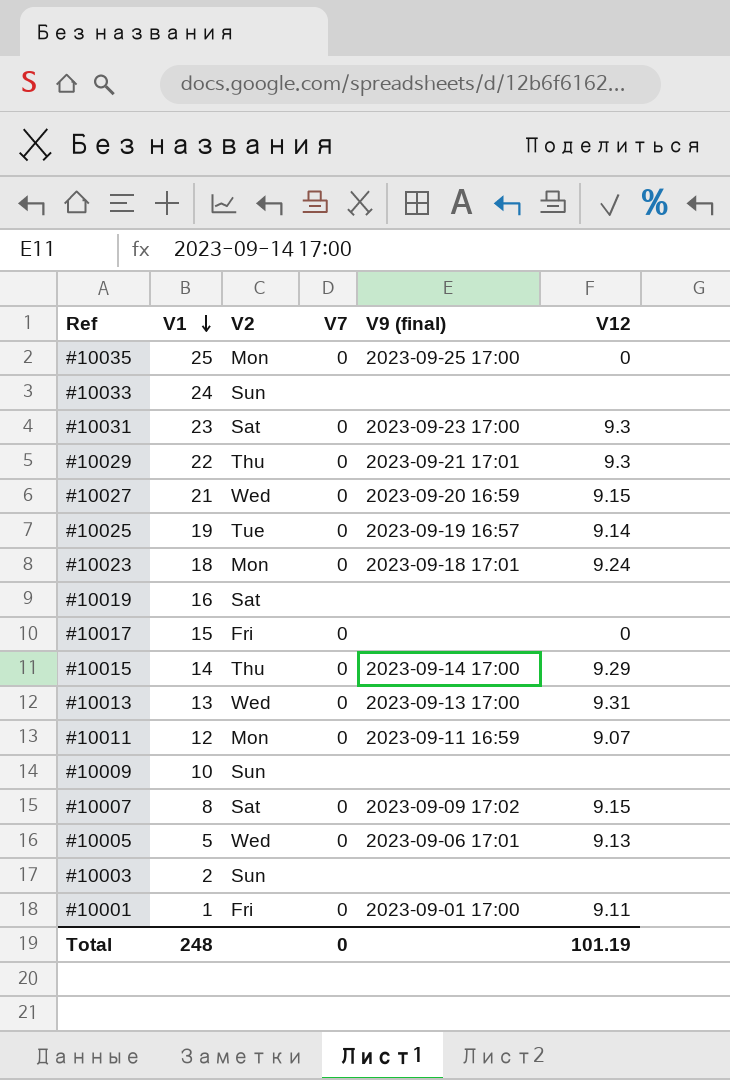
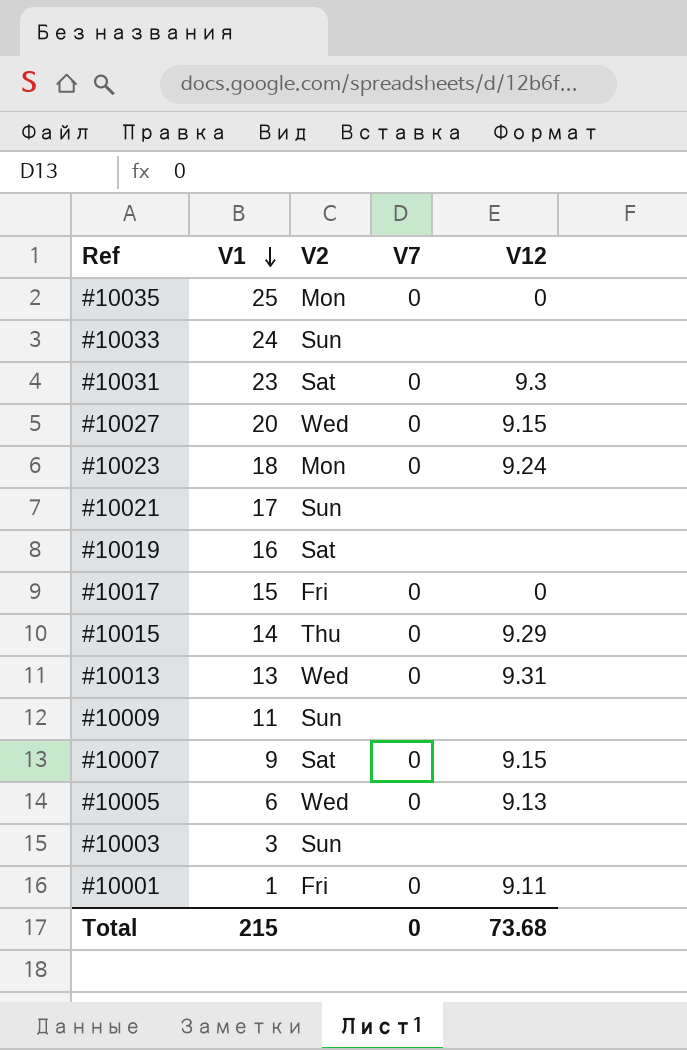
column V9 (final) | position: 5 -> none
row #10029: 22 | Thu | 0 | 2023-09-21 17:01 | 9.3 -> none
row #10025: 19 | Tue | 0 | 2023-09-19 16:57 | 9.14 -> none
row #10011: 12 | Mon | 0 | 2023-09-11 16:59 | 9.07 -> none
#10027 | V1: 21 -> 20
row #10021: none -> 17 | Sun | none | none
#10009 | V1: 10 -> 11
#10007 | V1: 8 -> 9
#10005 | V1: 5 -> 6
#10003 | V1: 2 -> 3
Total | V1: 248 -> 215
Total | V12: 101.19 -> 73.68

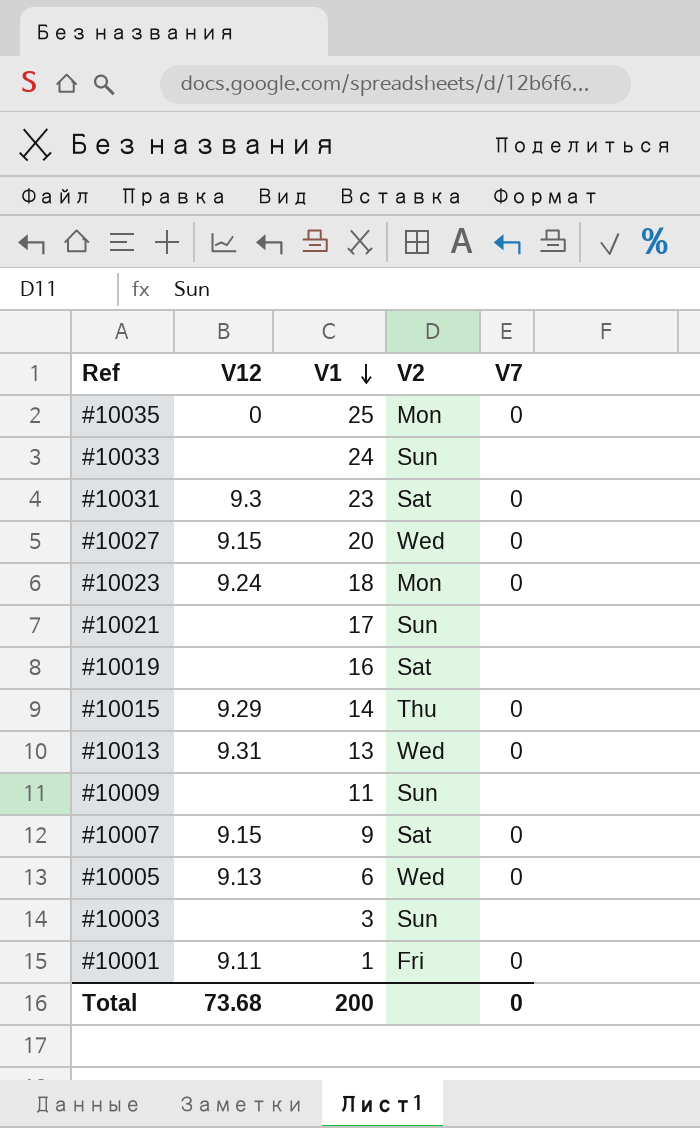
column V12 | position: 5 -> 2
row #10017: 15 | Fri | 0 | 0 -> none
Total | V1: 215 -> 200

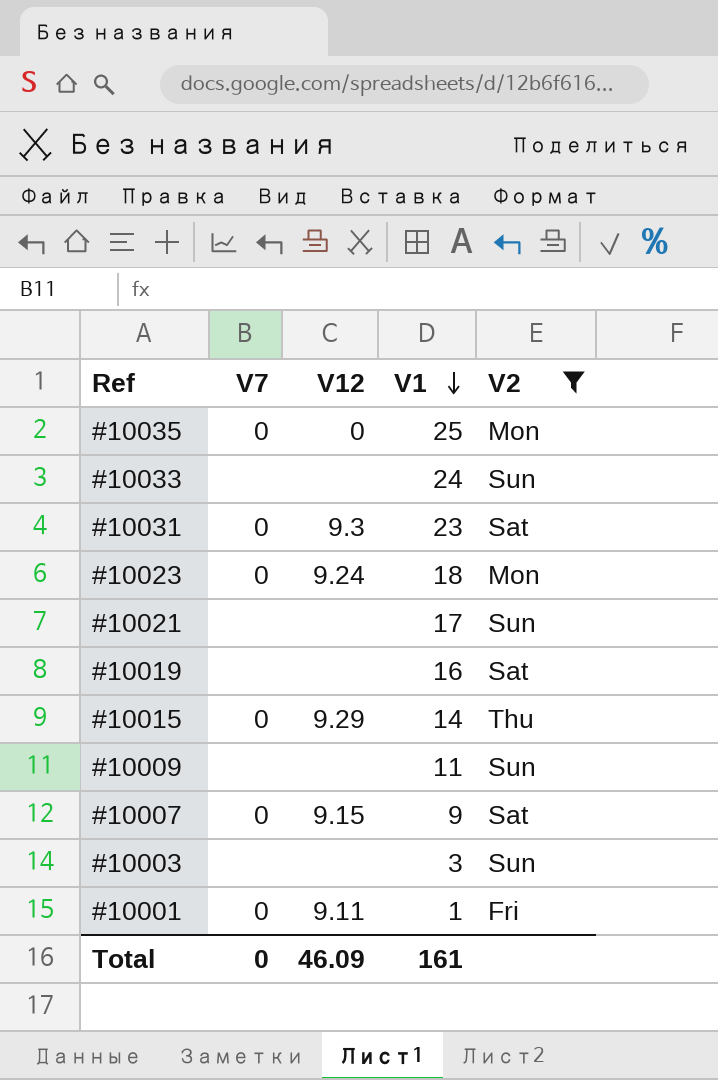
filter: none -> V2 != Wed
column V7 | position: 5 -> 2
Total | V12: 73.68 -> 46.09
Total | V1: 200 -> 161

